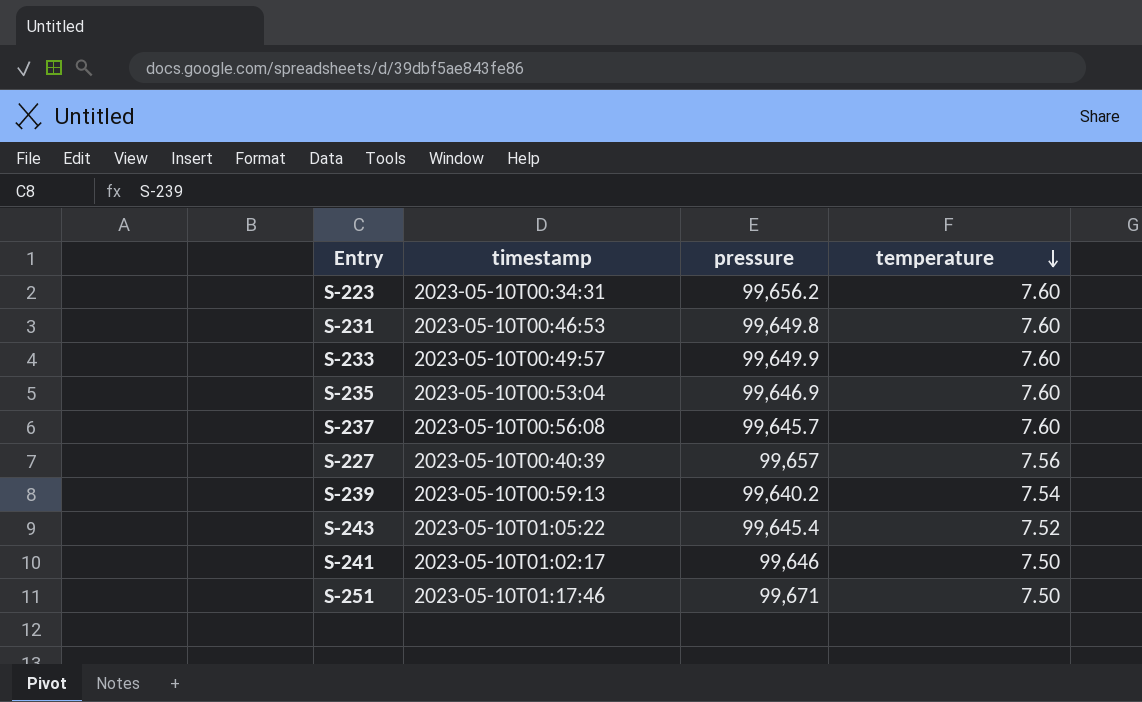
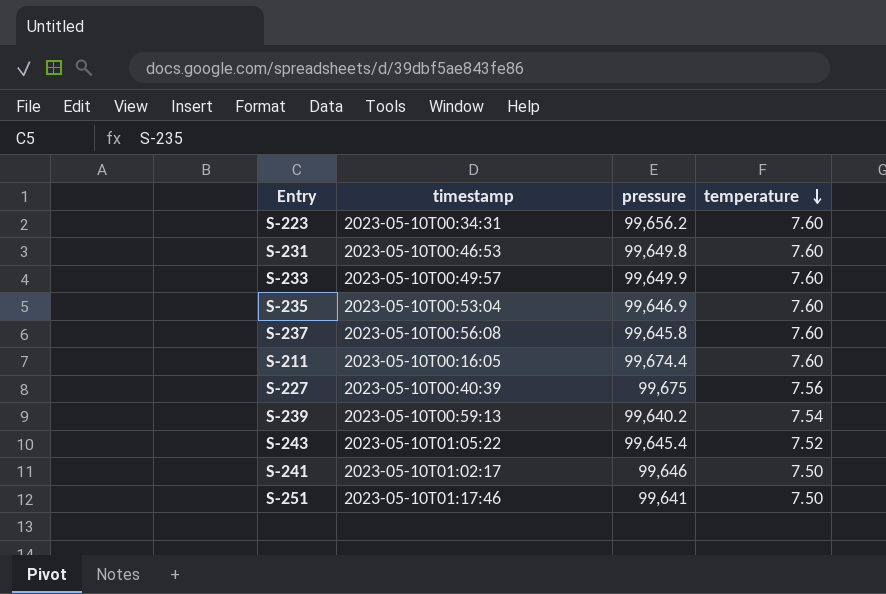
S-237 | pressure: 99,645.7 -> 99,645.8
row S-211: none -> 2023-05-10T00:16:05 | 99,674.4 | 7.60
S-227 | pressure: 99,657 -> 99,675
S-251 | pressure: 99,671 -> 99,641

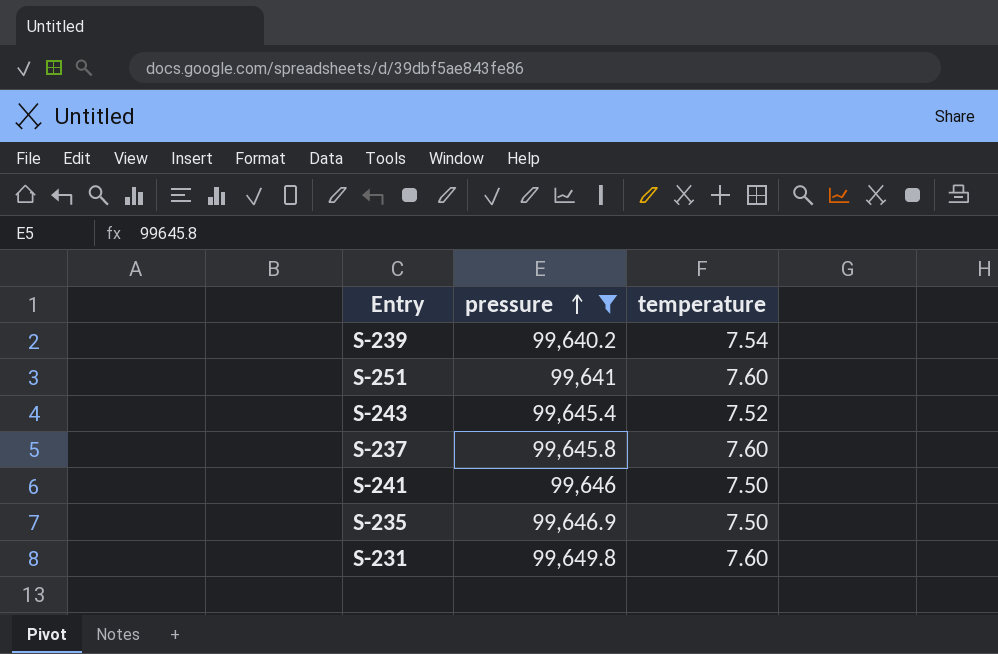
filter: none -> pressure <= 99,649.8
row order: temperature descending -> pressure ascending
column timestamp | position: 2 -> none
S-251 | temperature: 7.50 -> 7.60
S-235 | temperature: 7.60 -> 7.50

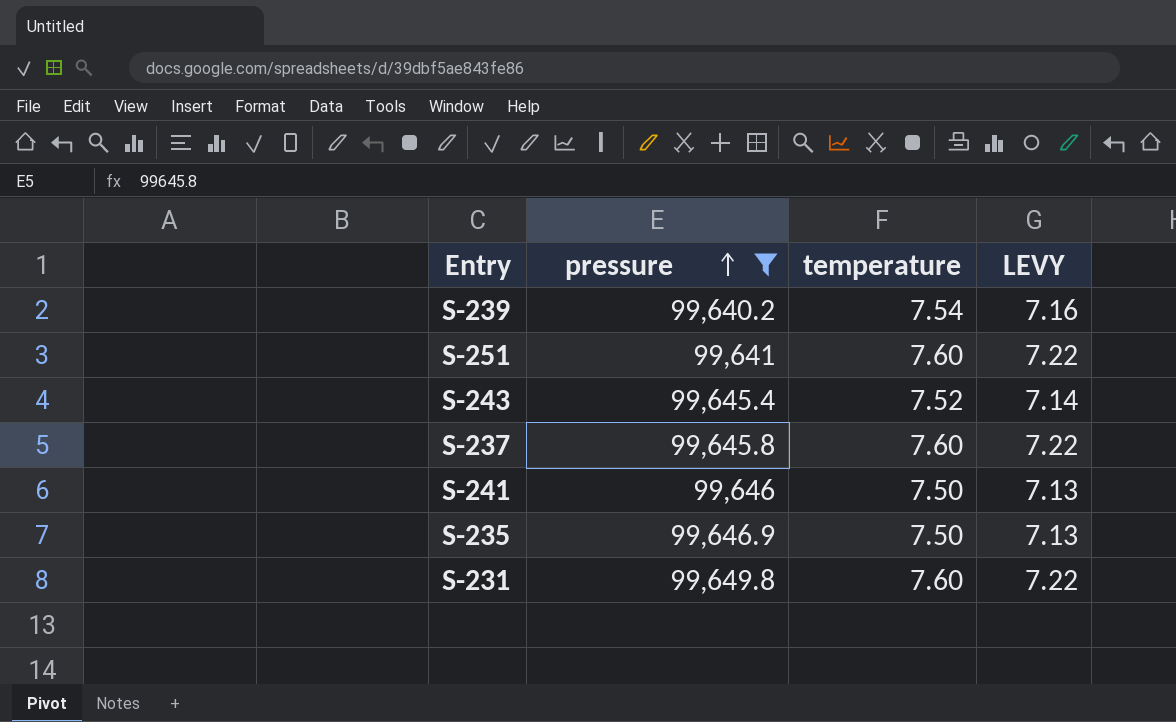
column LEVY | formula: none -> [temperature] * 0.95

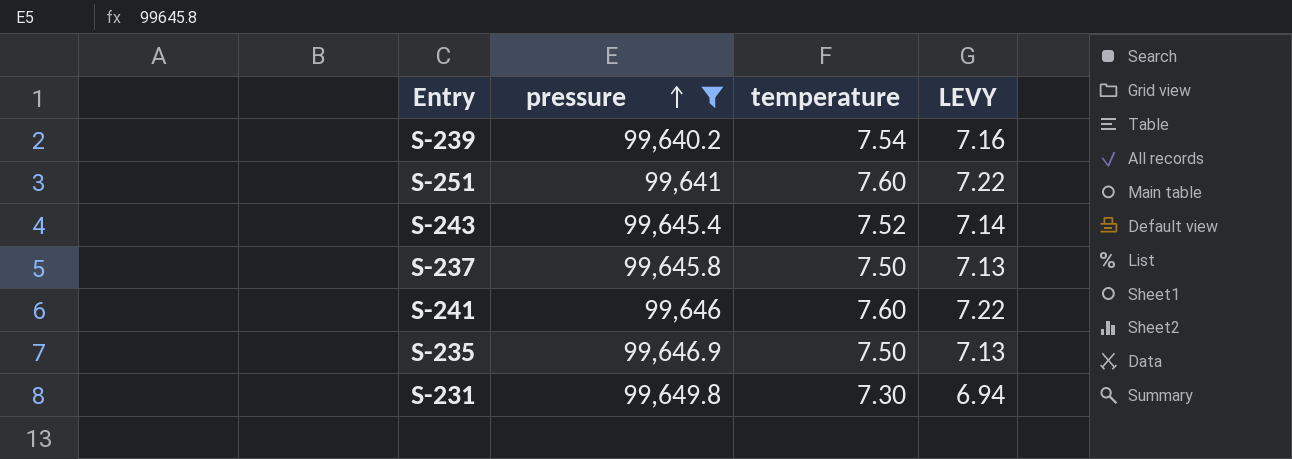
S-237 | temperature: 7.60 -> 7.50
S-237 | LEVY: 7.22 -> 7.13
S-241 | temperature: 7.50 -> 7.60
S-241 | LEVY: 7.13 -> 7.22
S-231 | temperature: 7.60 -> 7.30
S-231 | LEVY: 7.22 -> 6.94

